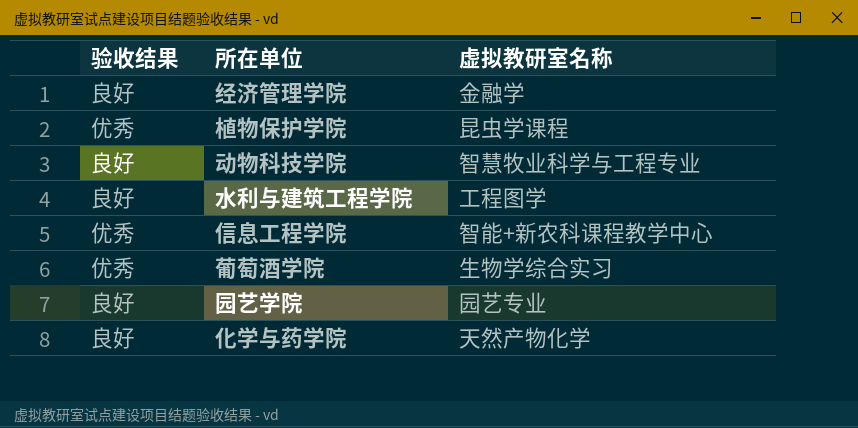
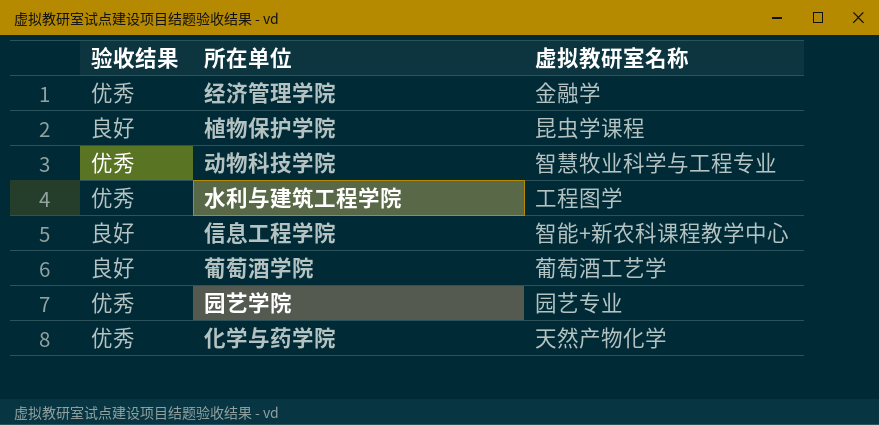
经济管理学院 | 验收结果: 良好 -> 优秀
植物保护学院 | 验收结果: 优秀 -> 良好
动物科技学院 | 验收结果: 良好 -> 优秀
水利与建筑工程学院 | 验收结果: 良好 -> 优秀
信息工程学院 | 验收结果: 优秀 -> 良好
葡萄酒学院 | 验收结果: 优秀 -> 良好
葡萄酒学院 | 虚拟教研室名称: 生物学综合实习 -> 葡萄酒工艺学
园艺学院 | 验收结果: 良好 -> 优秀
化学与药学院 | 验收结果: 良好 -> 优秀

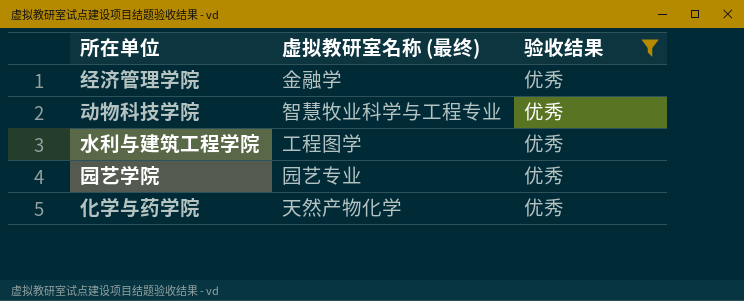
filter: none -> 验收结果 = 优秀
column name: 虚拟教研室名称 -> 虚拟教研室名称 (最终)
column 验收结果 | position: 1 -> 3

